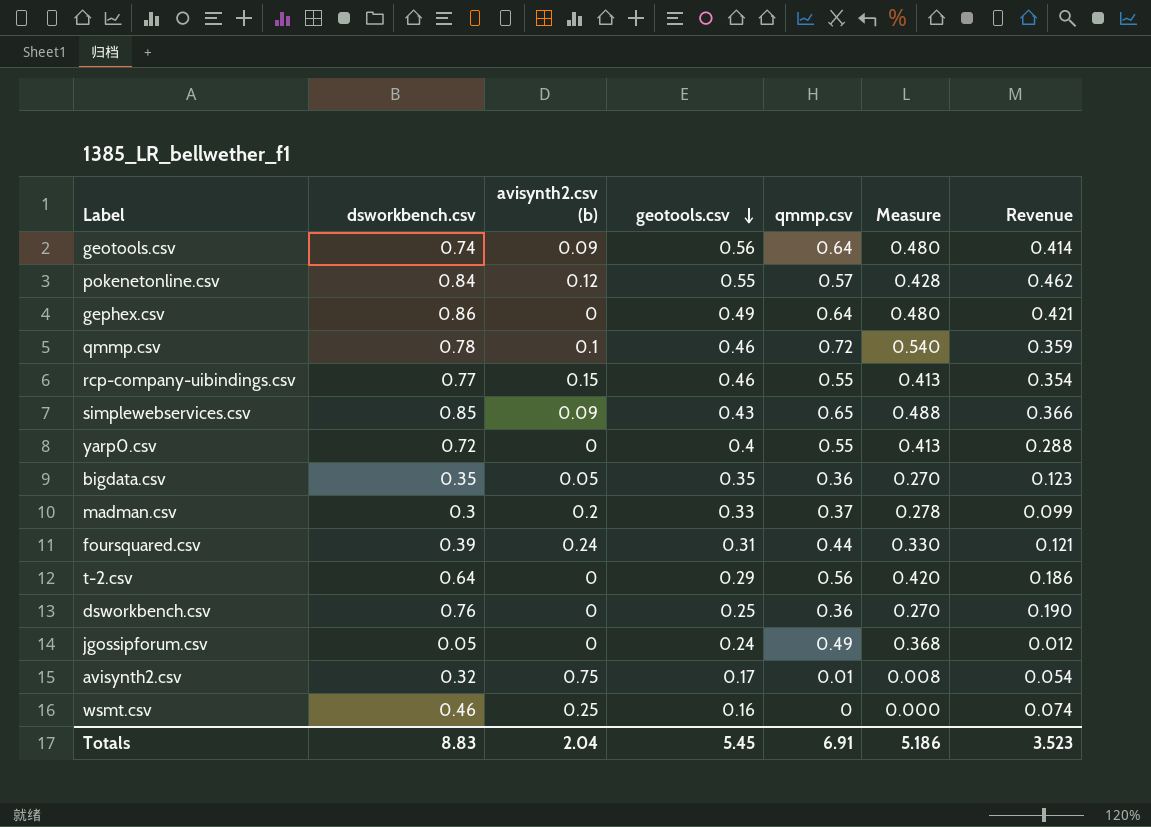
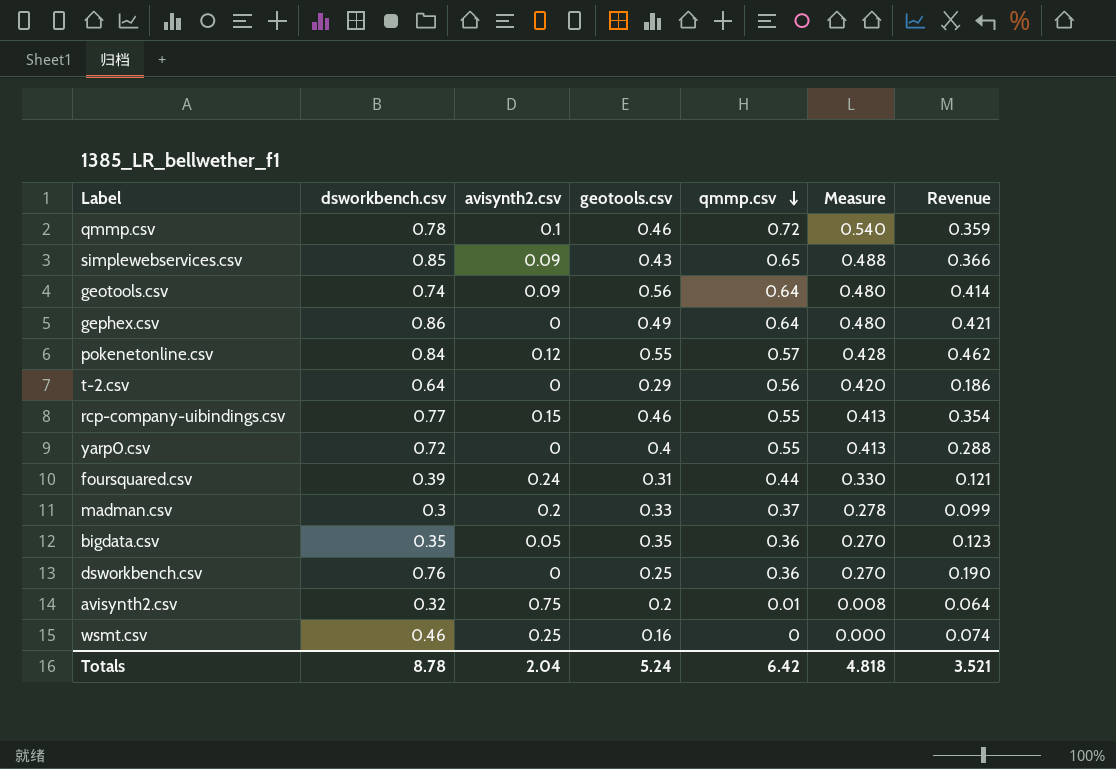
row order: geotools.csv descending -> qmmp.csv descending
column name: avisynth2.csv (b) -> avisynth2.csv
row jgossipforum.csv: 0.05 | 0 | 0.24 | 0.49 | 0.368 | 0.012 -> none
avisynth2.csv | geotools.csv: 0.17 -> 0.2
avisynth2.csv | Revenue: 0.054 -> 0.064
Totals | dsworkbench.csv: 8.83 -> 8.78
Totals | geotools.csv: 5.45 -> 5.24
Totals | qmmp.csv: 6.91 -> 6.42
Totals | Measure: 5.186 -> 4.818
Totals | Revenue: 3.523 -> 3.521

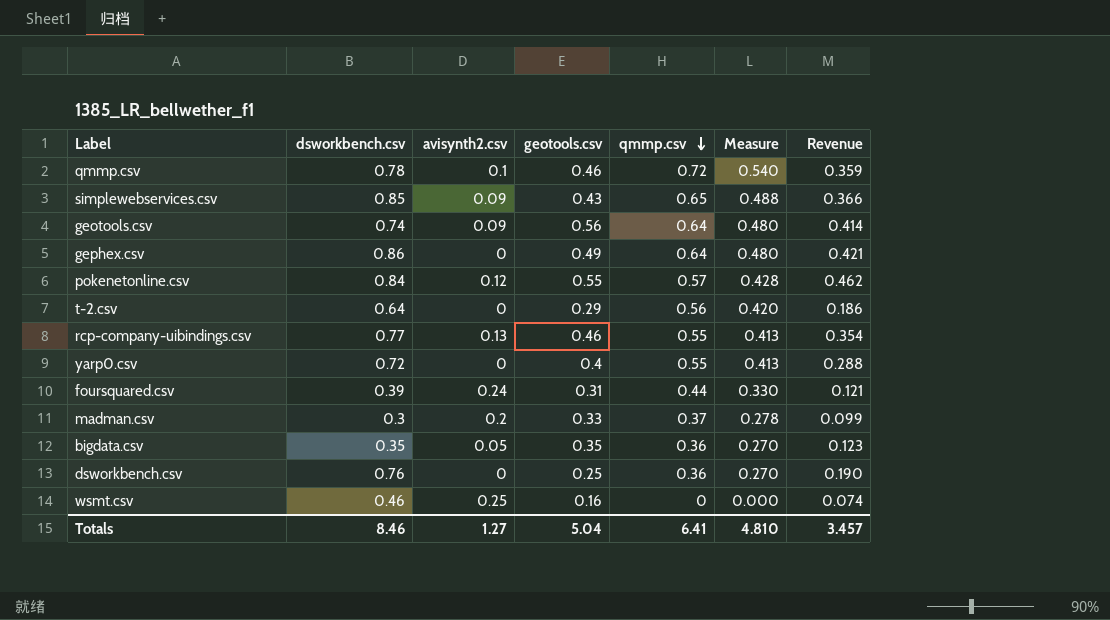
row avisynth2.csv: 0.32 | 0.75 | 0.2 | 0.01 | 0.008 | 0.064 -> none
rcp-company-uibindings.csv | avisynth2.csv: 0.15 -> 0.13
Totals | dsworkbench.csv: 8.78 -> 8.46
Totals | avisynth2.csv: 2.04 -> 1.27
Totals | geotools.csv: 5.24 -> 5.04
Totals | qmmp.csv: 6.42 -> 6.41
Totals | Measure: 4.818 -> 4.810
Totals | Revenue: 3.521 -> 3.457

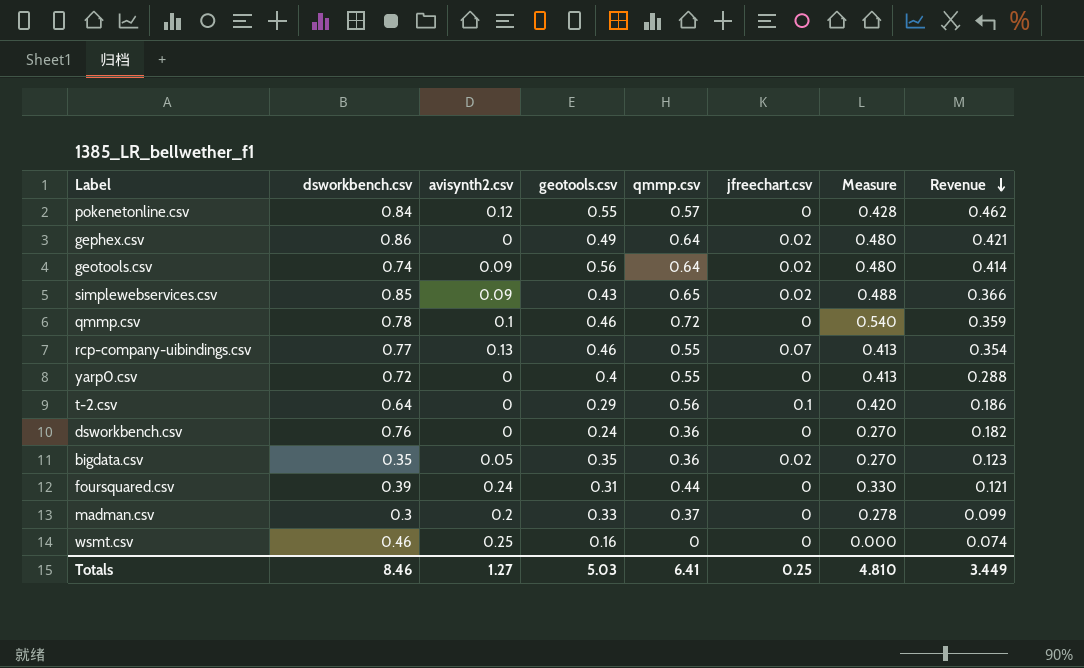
row order: qmmp.csv descending -> Revenue descending
column jfreechart.csv | position: none -> 6
dsworkbench.csv | geotools.csv: 0.25 -> 0.24
dsworkbench.csv | Revenue: 0.190 -> 0.182
Totals | geotools.csv: 5.04 -> 5.03
Totals | Revenue: 3.457 -> 3.449

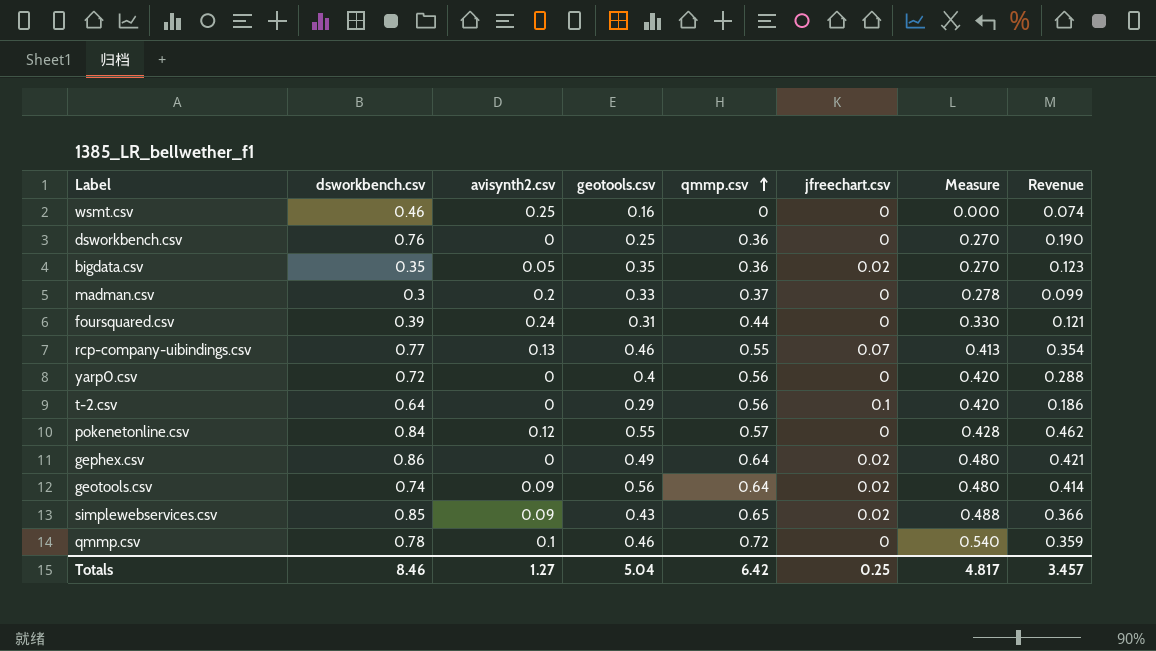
row order: Revenue descending -> qmmp.csv ascending
dsworkbench.csv | geotools.csv: 0.24 -> 0.25
dsworkbench.csv | Revenue: 0.182 -> 0.190
yarp0.csv | qmmp.csv: 0.55 -> 0.56
yarp0.csv | Measure: 0.413 -> 0.420
Totals | geotools.csv: 5.03 -> 5.04
Totals | qmmp.csv: 6.41 -> 6.42
Totals | Measure: 4.810 -> 4.817
Totals | Revenue: 3.449 -> 3.457

